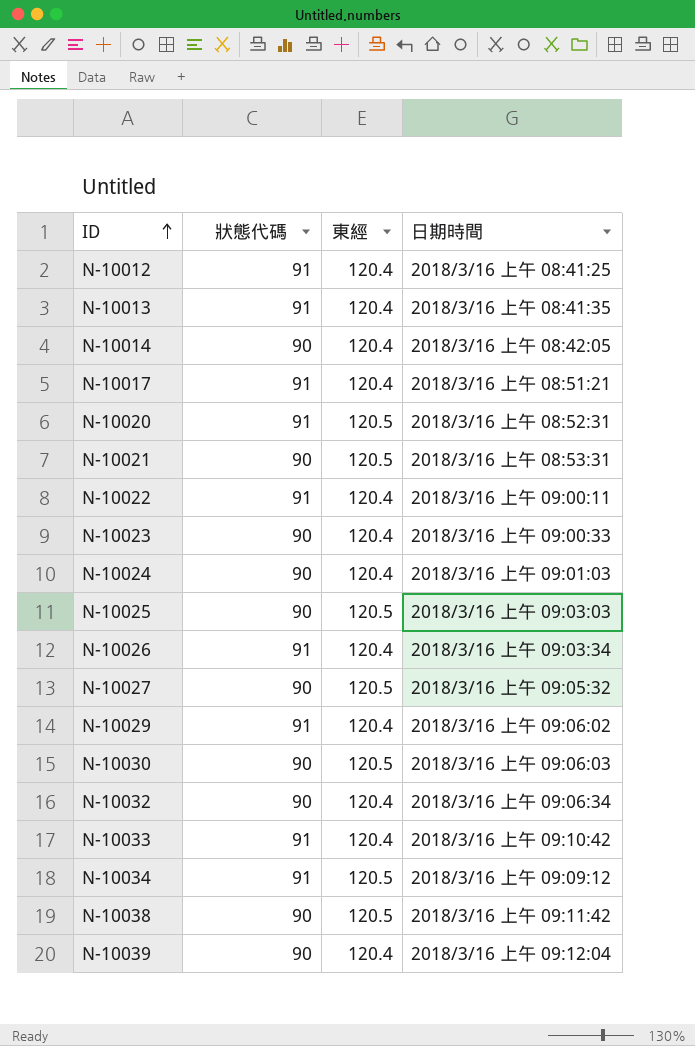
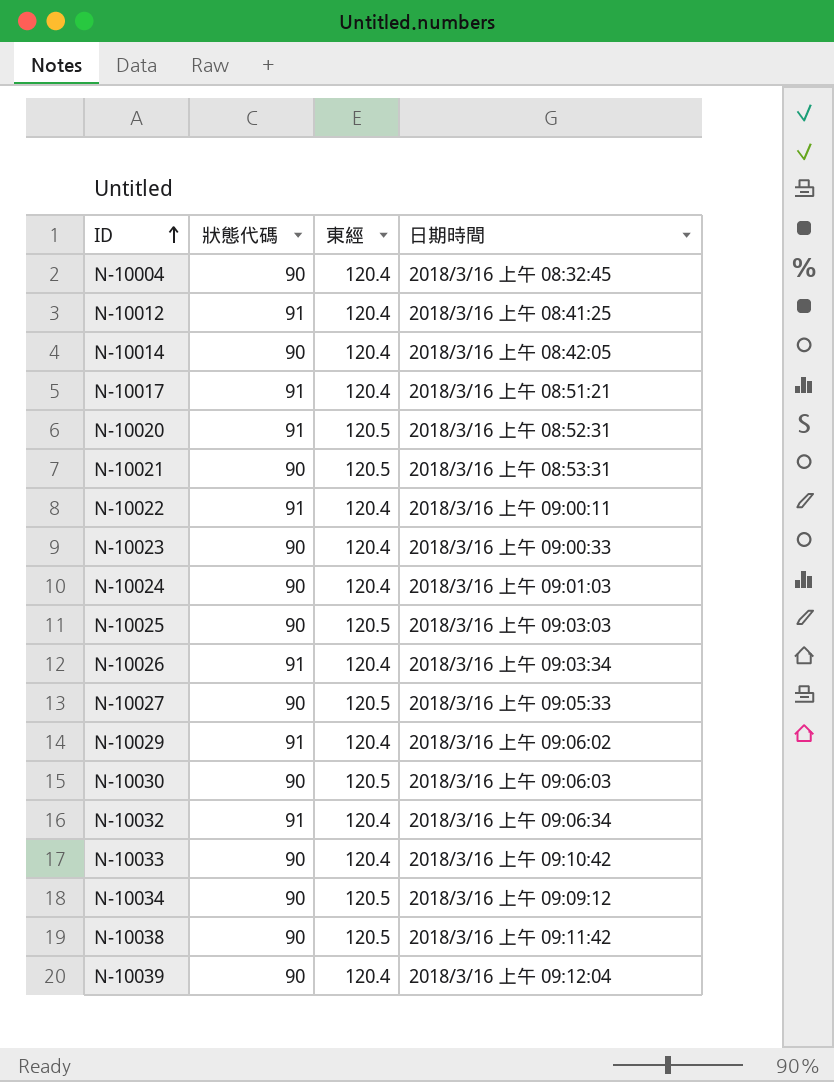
row N-10013: 91 | 120.4 | 2018/3/16 上午 08:41:35 -> none
row N-10004: none -> 90 | 120.4 | 2018/3/16 上午 08:32:45
N-10027 | 日期時間: 2018/3/16 上午 09:05:32 -> 2018/3/16 上午 09:05:33
N-10032 | 狀態代碼: 90 -> 91
N-10033 | 狀態代碼: 91 -> 90
N-10034 | 狀態代碼: 91 -> 90

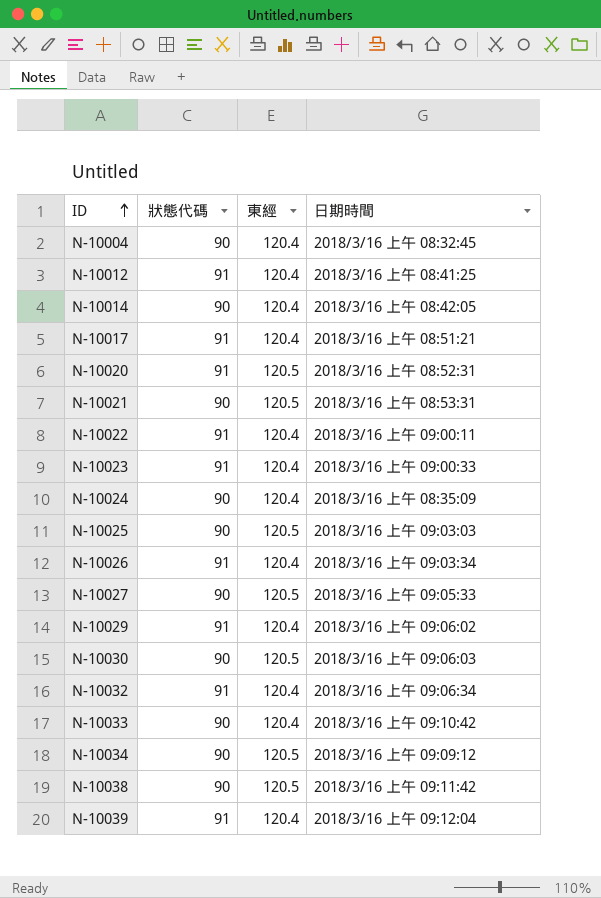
N-10023 | 狀態代碼: 90 -> 91
N-10024 | 日期時間: 2018/3/16 上午 09:01:03 -> 2018/3/16 上午 08:35:09
N-10039 | 狀態代碼: 90 -> 91

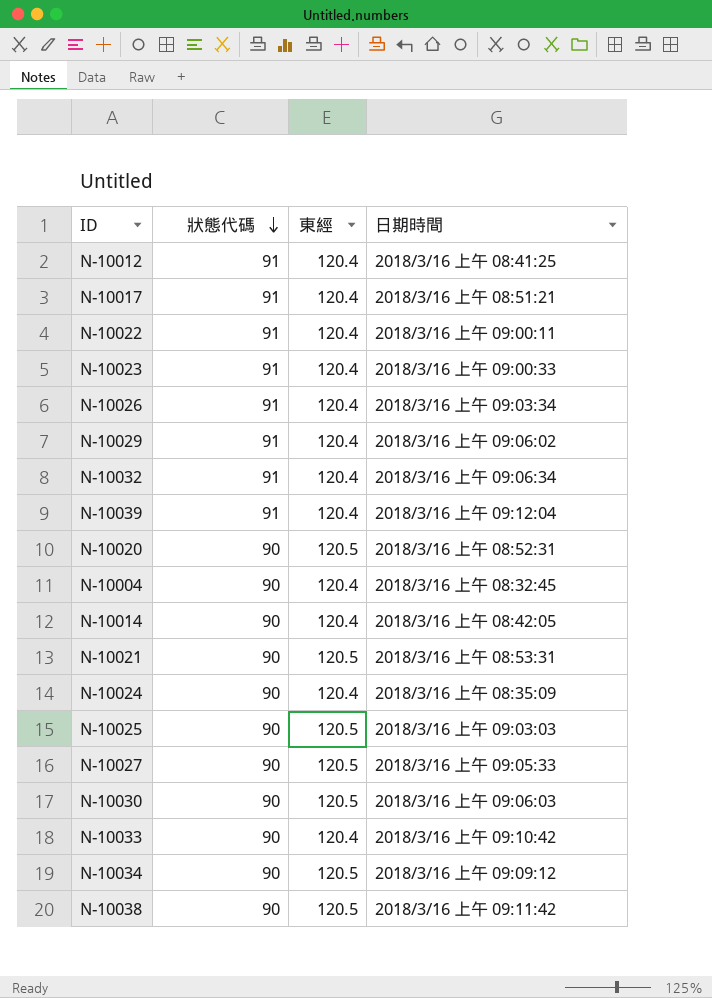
row order: ID ascending -> 狀態代碼 descending
N-10020 | 狀態代碼: 91 -> 90

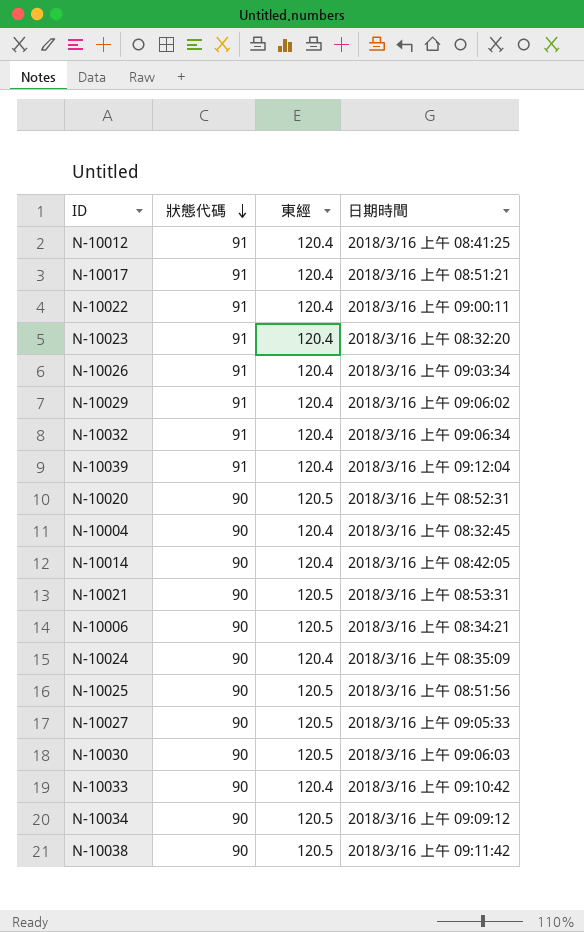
N-10023 | 日期時間: 2018/3/16 上午 09:00:33 -> 2018/3/16 上午 08:32:20
row N-10006: none -> 90 | 120.5 | 2018/3/16 上午 08:34:21
N-10025 | 日期時間: 2018/3/16 上午 09:03:03 -> 2018/3/16 上午 08:51:56

